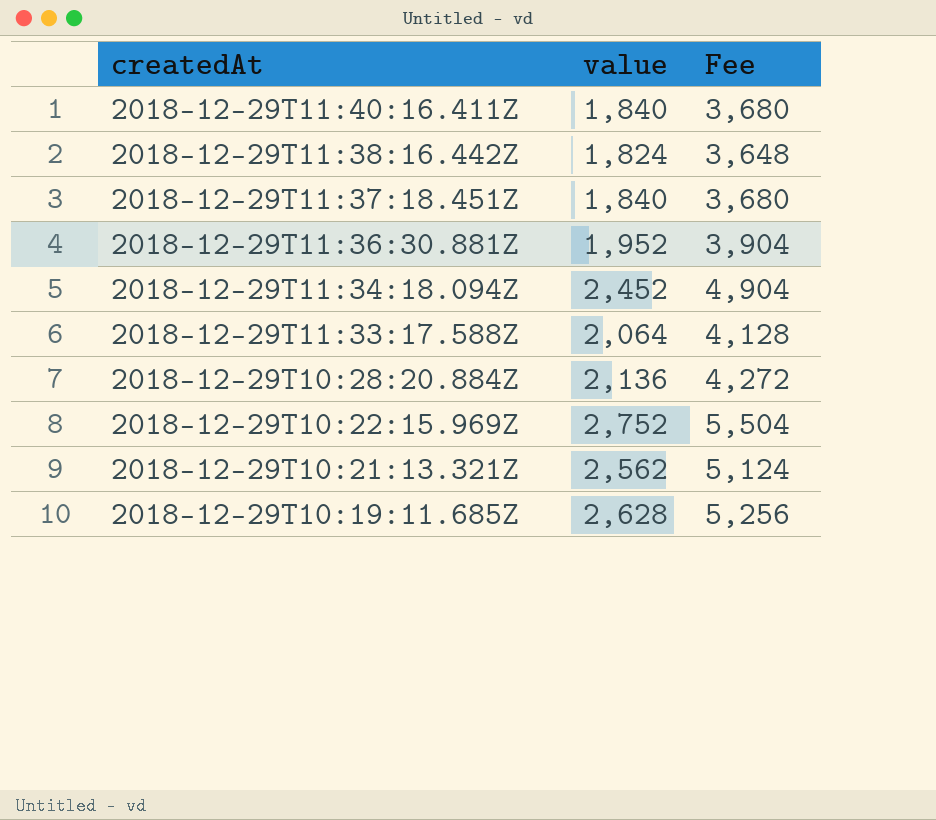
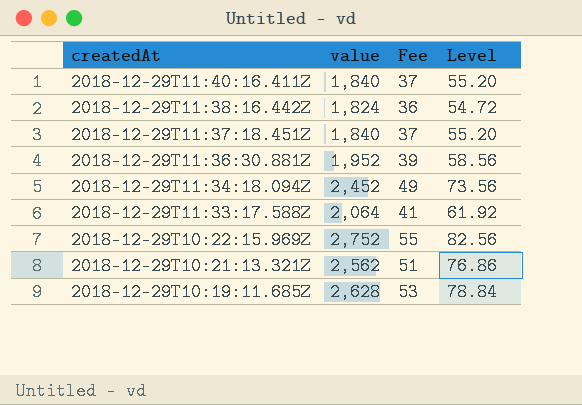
column Fee | formula: [value] * 2 -> [value] * 0.02
column Level | formula: none -> [value] * 0.03
row 2018-12-29T10:28:20.884Z: 2,136 | 4,272 -> none

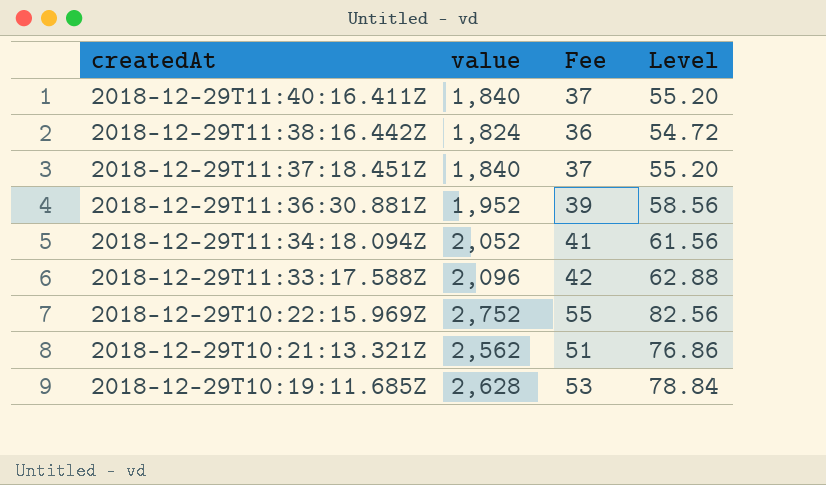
2018-12-29T11:34:18.094Z | value: 2,452 -> 2,052
2018-12-29T11:34:18.094Z | Fee: 49 -> 41
2018-12-29T11:34:18.094Z | Level: 73.56 -> 61.56
2018-12-29T11:33:17.588Z | value: 2,064 -> 2,096
2018-12-29T11:33:17.588Z | Fee: 41 -> 42
2018-12-29T11:33:17.588Z | Level: 61.92 -> 62.88

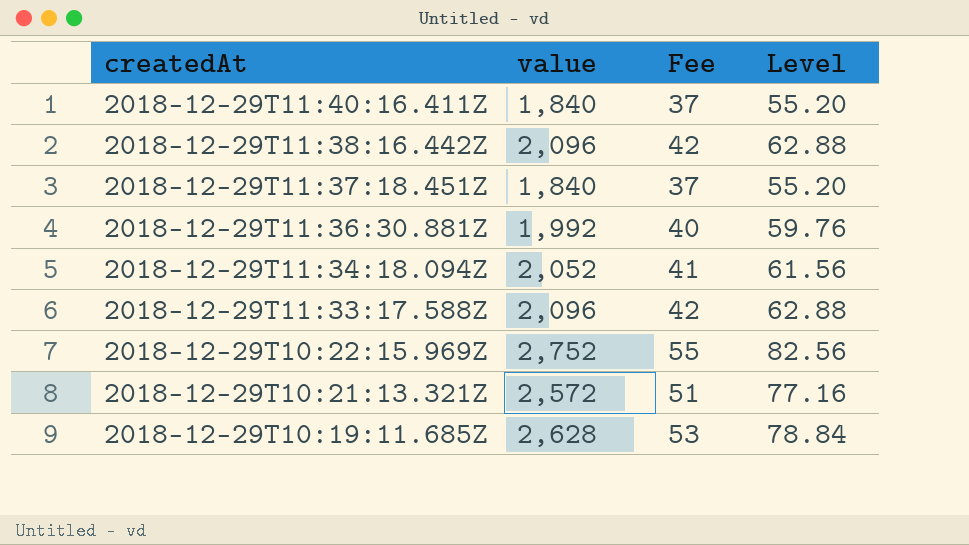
2018-12-29T11:38:16.442Z | value: 1,824 -> 2,096
2018-12-29T11:38:16.442Z | Fee: 36 -> 42
2018-12-29T11:38:16.442Z | Level: 54.72 -> 62.88
2018-12-29T11:36:30.881Z | value: 1,952 -> 1,992
2018-12-29T11:36:30.881Z | Fee: 39 -> 40
2018-12-29T11:36:30.881Z | Level: 58.56 -> 59.76
2018-12-29T10:21:13.321Z | value: 2,562 -> 2,572
2018-12-29T10:21:13.321Z | Level: 76.86 -> 77.16

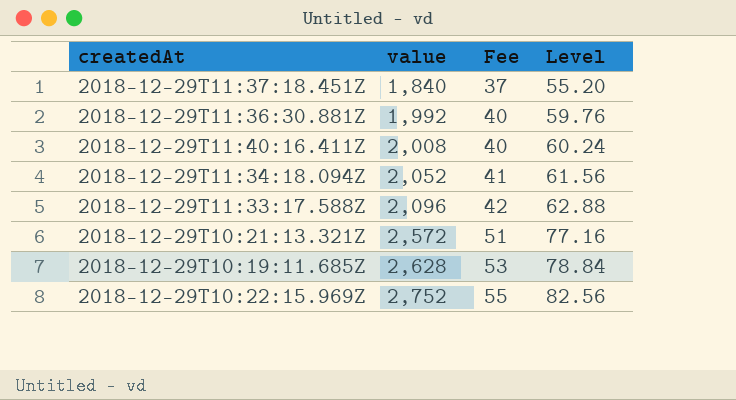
row order: createdAt descending -> value ascending
row 2018-12-29T11:38:16.442Z: 2,096 | 42 | 62.88 -> none
2018-12-29T11:40:16.411Z | value: 1,840 -> 2,008
2018-12-29T11:40:16.411Z | Fee: 37 -> 40
2018-12-29T11:40:16.411Z | Level: 55.20 -> 60.24

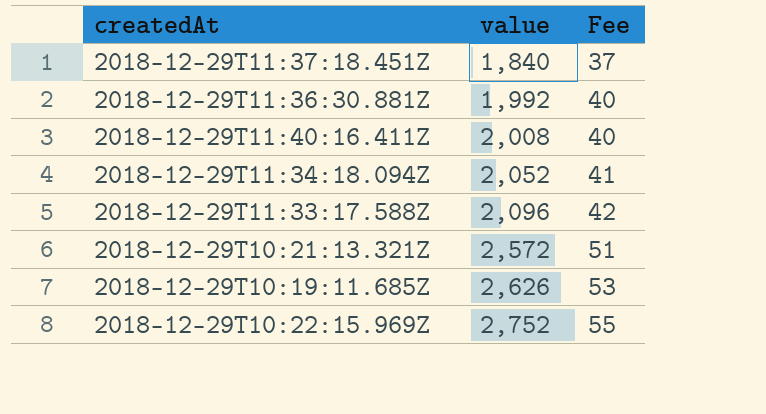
column Level | formula: [value] * 0.03 -> none
2018-12-29T10:19:11.685Z | value: 2,628 -> 2,626

